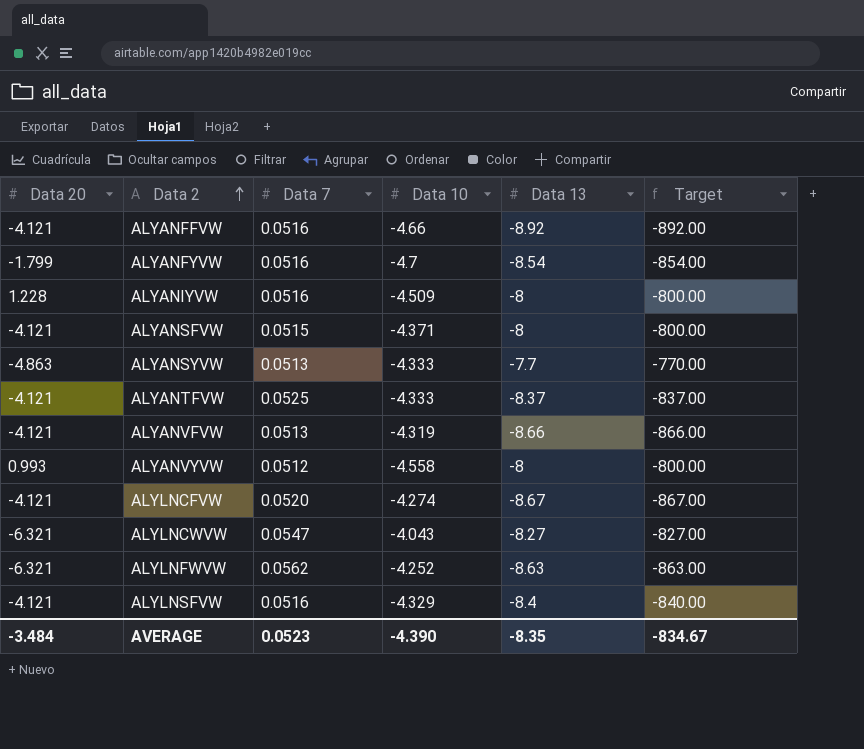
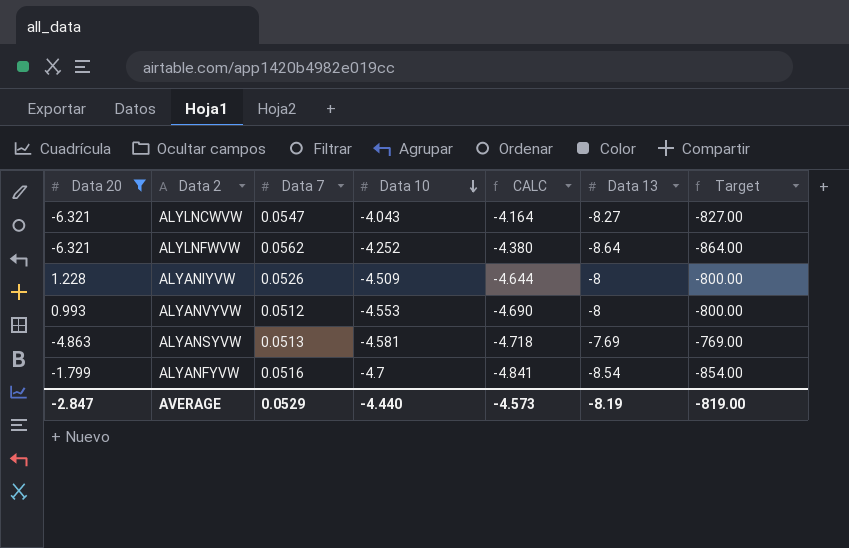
filter: none -> Data 20 != -4.121
row order: Data 2 ascending -> Data 10 descending
column CALC | formula: none -> [Data 10] * 1.03
ALYLNFWVW | Data 13: -8.63 -> -8.64
ALYLNFWVW | Target: -863.00 -> -864.00
ALYANIYVW | Data 7: 0.0516 -> 0.0526
ALYANVYVW | Data 10: -4.558 -> -4.553
ALYANSYVW | Data 10: -4.333 -> -4.581
ALYANSYVW | Data 13: -7.7 -> -7.69
ALYANSYVW | Target: -770.00 -> -769.00
AVERAGE | Data 20: -3.484 -> -2.847
AVERAGE | Data 7: 0.0523 -> 0.0529
AVERAGE | Data 10: -4.390 -> -4.440
AVERAGE | Data 13: -8.35 -> -8.19
AVERAGE | Target: -834.67 -> -819.00

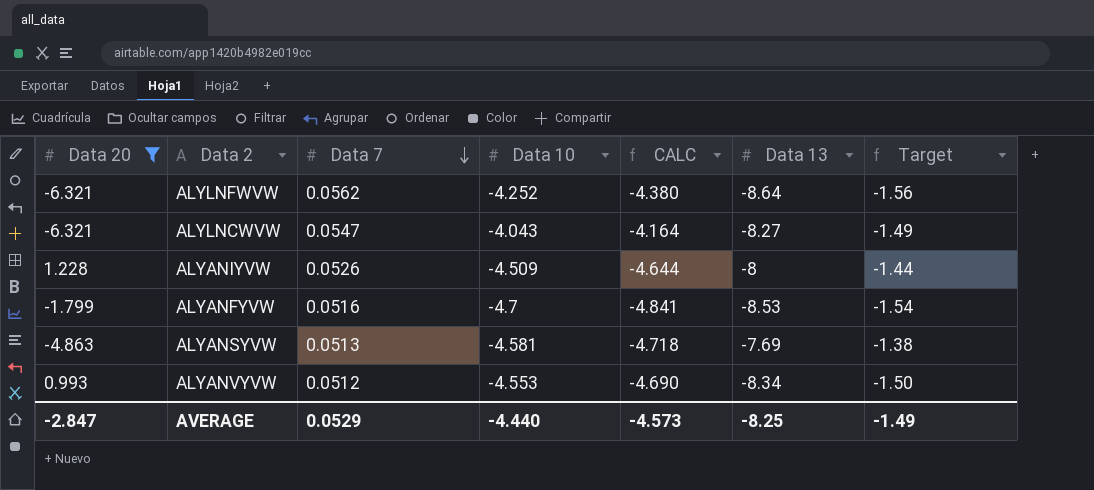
row order: Data 10 descending -> Data 7 descending
column Target | formula: [Data 13] * 100 -> [Data 13] * 0.18
ALYANFYVW | Data 13: -8.54 -> -8.53
ALYANVYVW | Data 13: -8 -> -8.34
AVERAGE | Data 13: -8.19 -> -8.25
AVERAGE | Target: -819.00 -> -1.49

